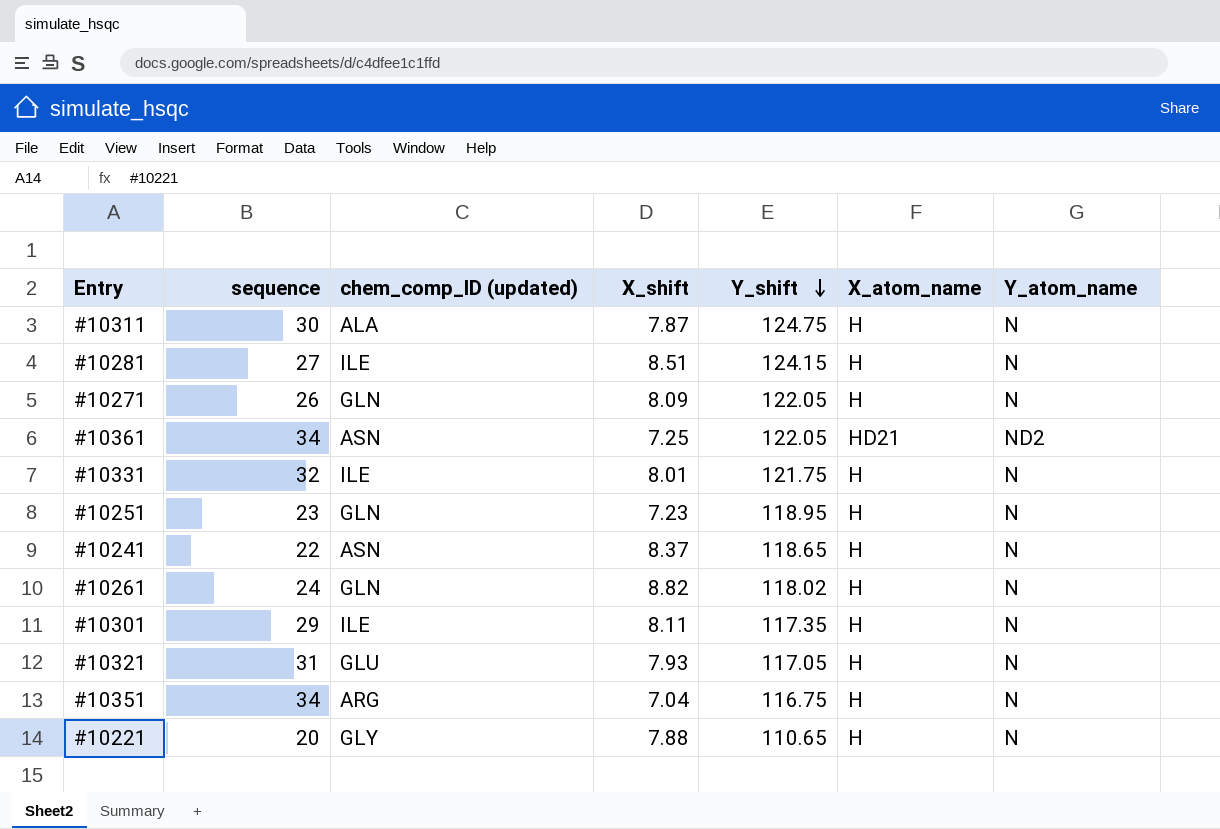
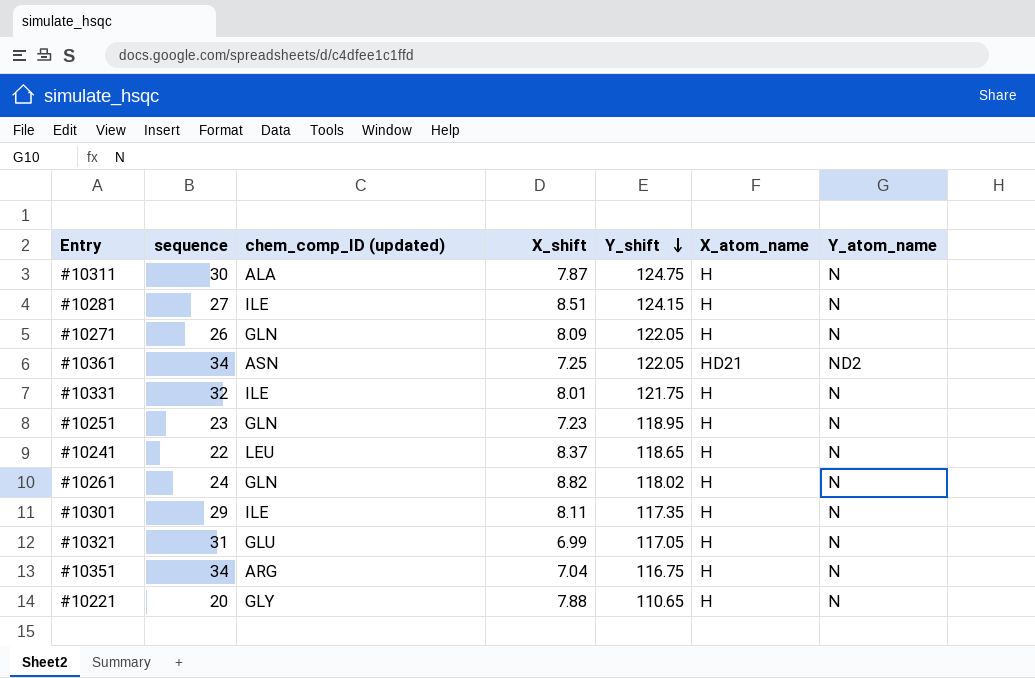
#10241 | chem_comp_ID (updated): ASN -> LEU
#10321 | X_shift: 7.93 -> 6.99

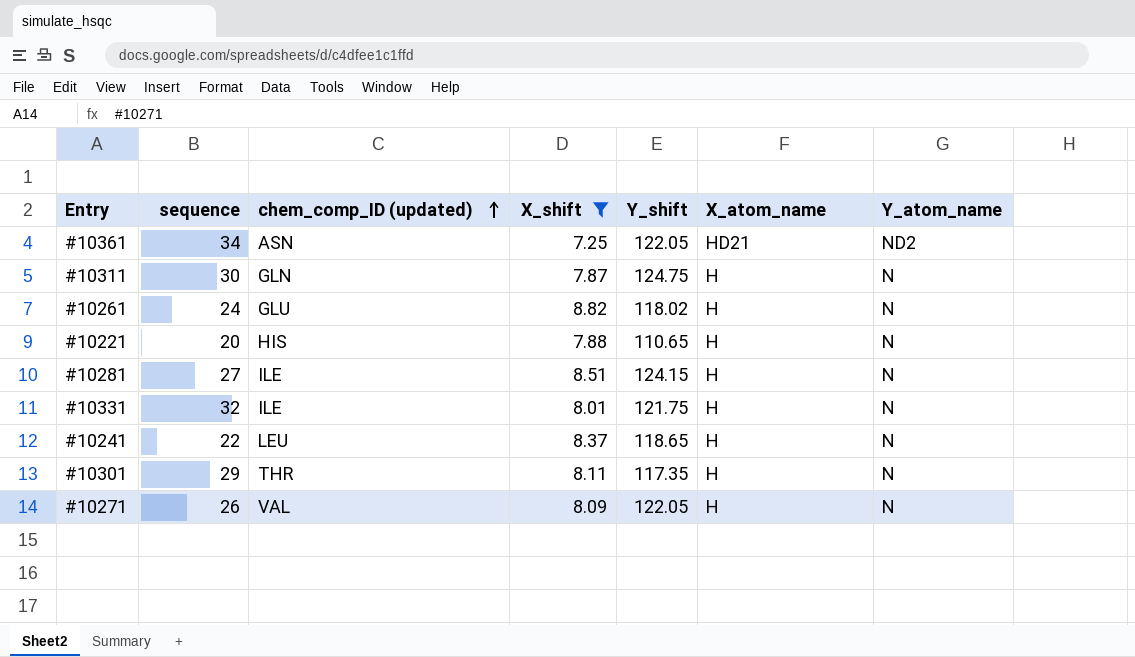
filter: none -> X_shift >= 7.25
row order: Y_shift descending -> chem_comp_ID (updated) ascending
#10311 | chem_comp_ID (updated): ALA -> GLN
#10261 | chem_comp_ID (updated): GLN -> GLU
#10221 | chem_comp_ID (updated): GLY -> HIS
#10301 | chem_comp_ID (updated): ILE -> THR
#10271 | chem_comp_ID (updated): GLN -> VAL

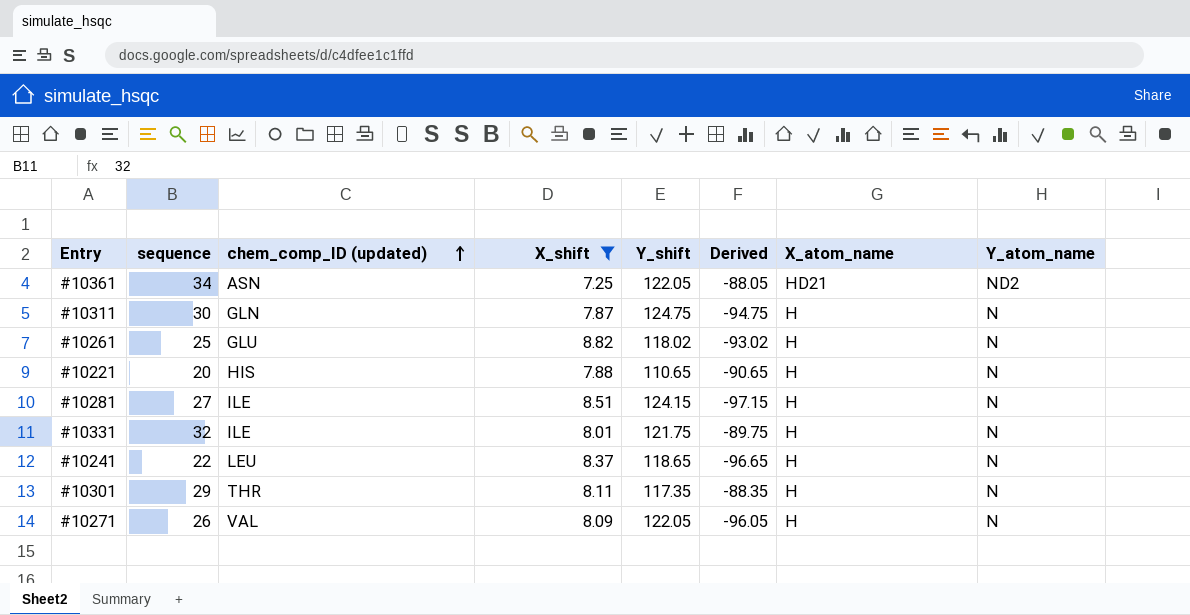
column Derived | formula: none -> [sequence] - [Y_shift]
#10261 | sequence: 24 -> 25

